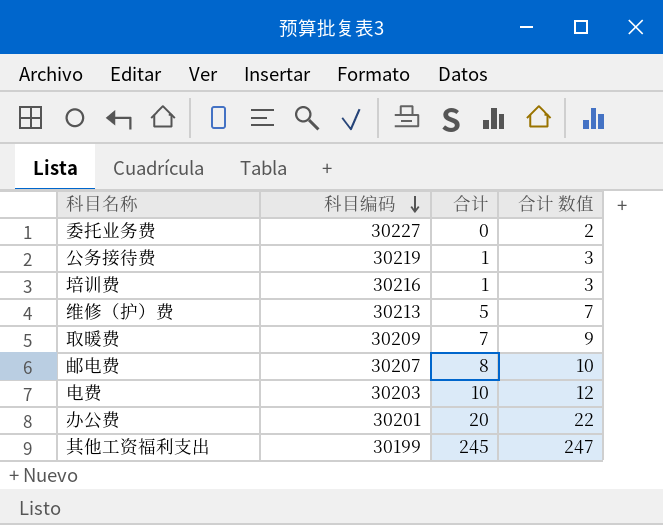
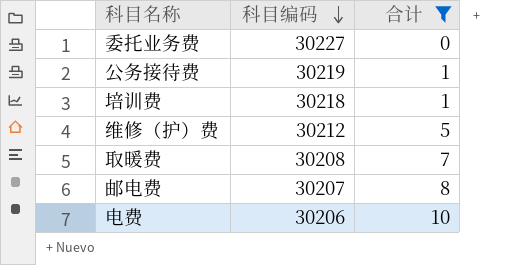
filter: none -> 合计 <= 10
column 合计 数值 | formula: [合计] + 2 -> none
培训费 | 科目编码: 30216 -> 30218
维修（护）费 | 科目编码: 30213 -> 30212
取暖费 | 科目编码: 30209 -> 30208
电费 | 科目编码: 30203 -> 30206

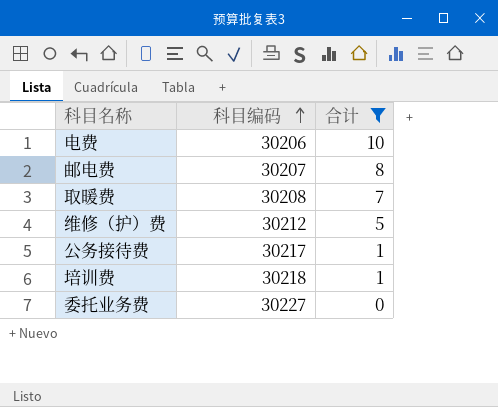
row order: 科目编码 descending -> 科目编码 ascending
公务接待费 | 科目编码: 30219 -> 30217

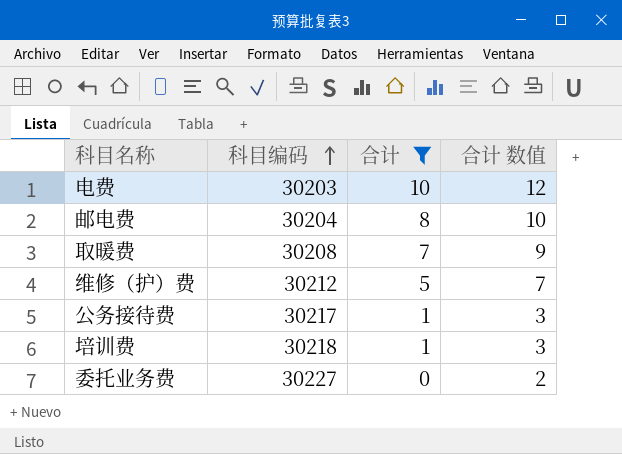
column 合计 数值 | formula: none -> [合计] + 2
电费 | 科目编码: 30206 -> 30203
邮电费 | 科目编码: 30207 -> 30204

